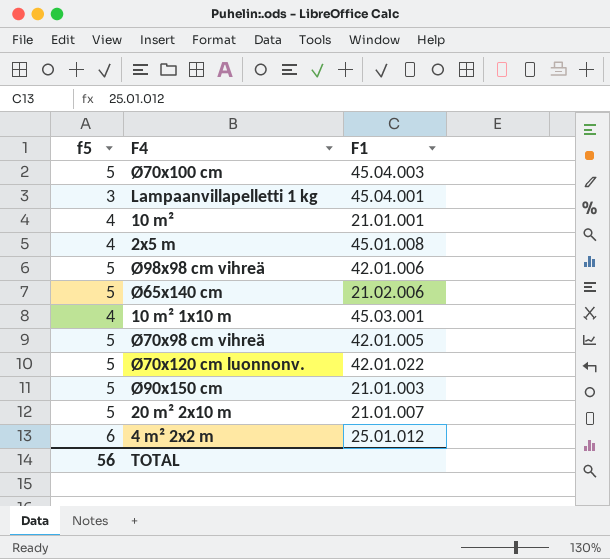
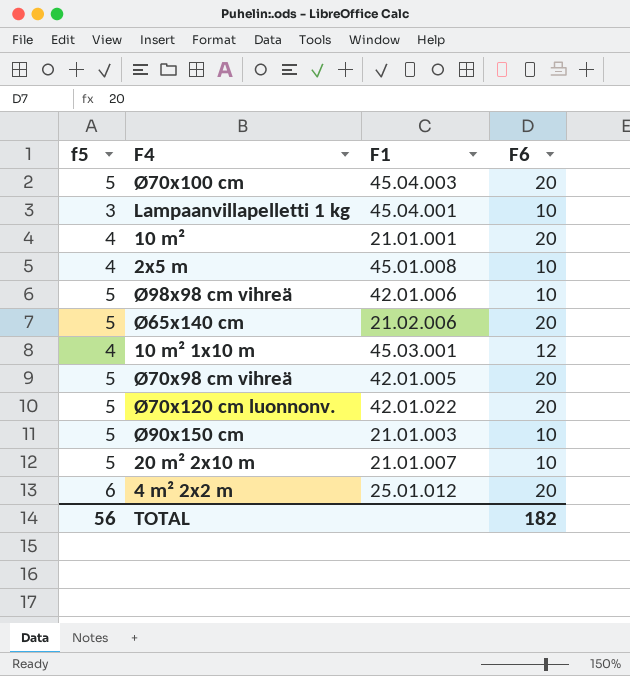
column F6 | position: none -> 4

